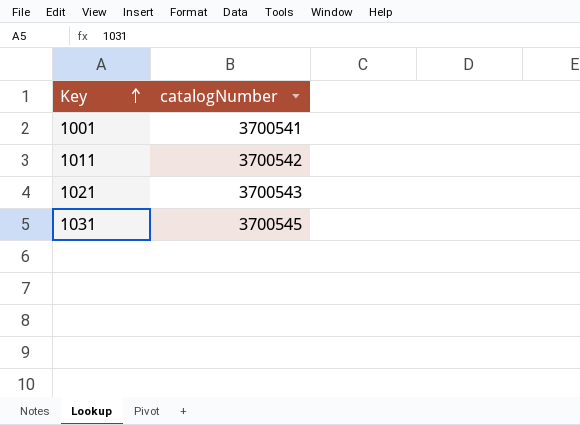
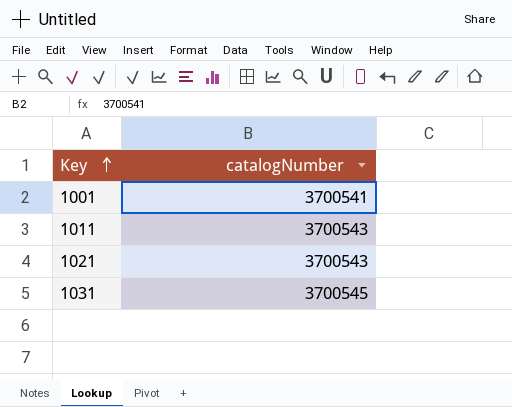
1011 | catalogNumber: 3700542 -> 3700543

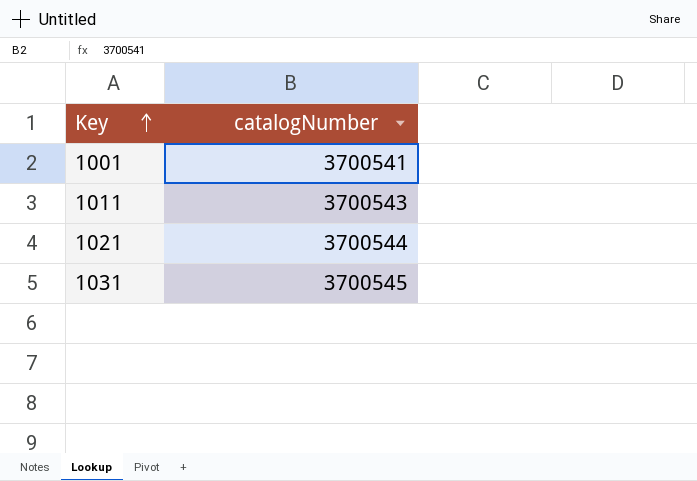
1021 | catalogNumber: 3700543 -> 3700544

